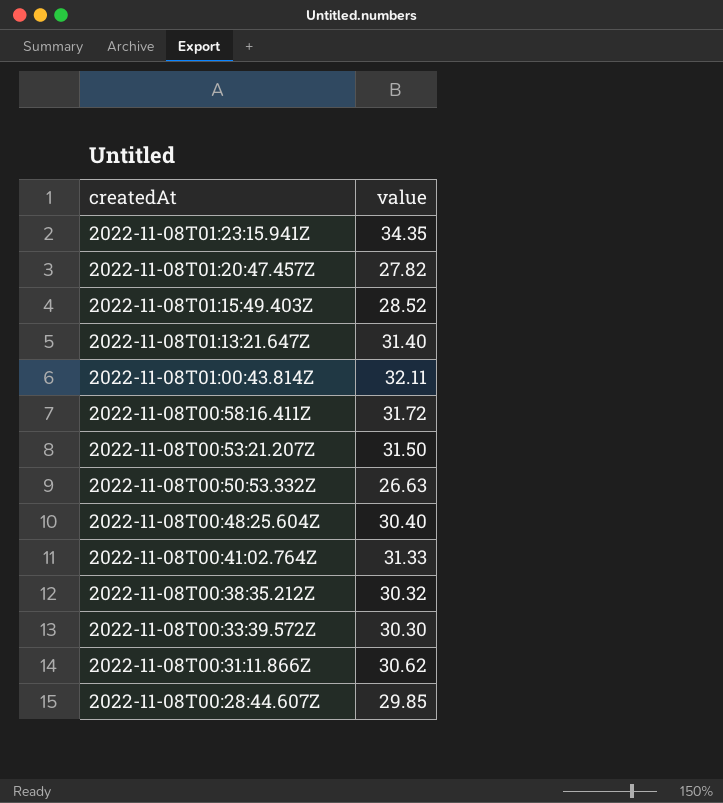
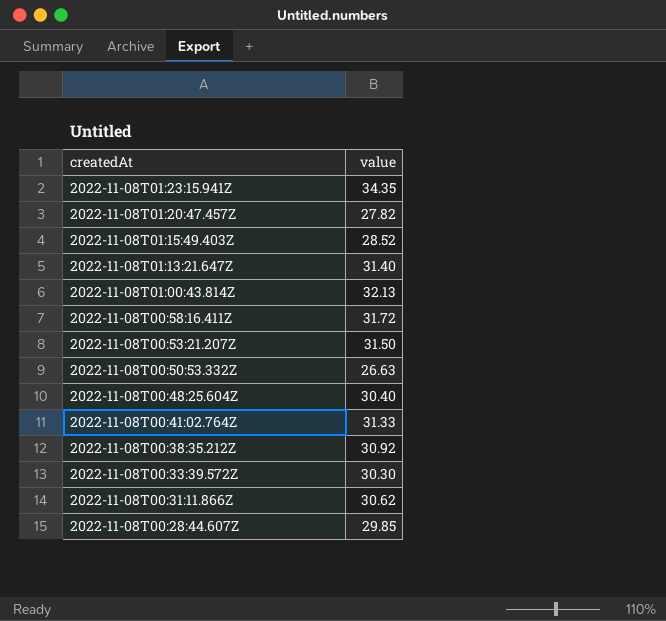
2022-11-08T01:00:43.814Z | value: 32.11 -> 32.13
2022-11-08T00:38:35.212Z | value: 30.32 -> 30.92

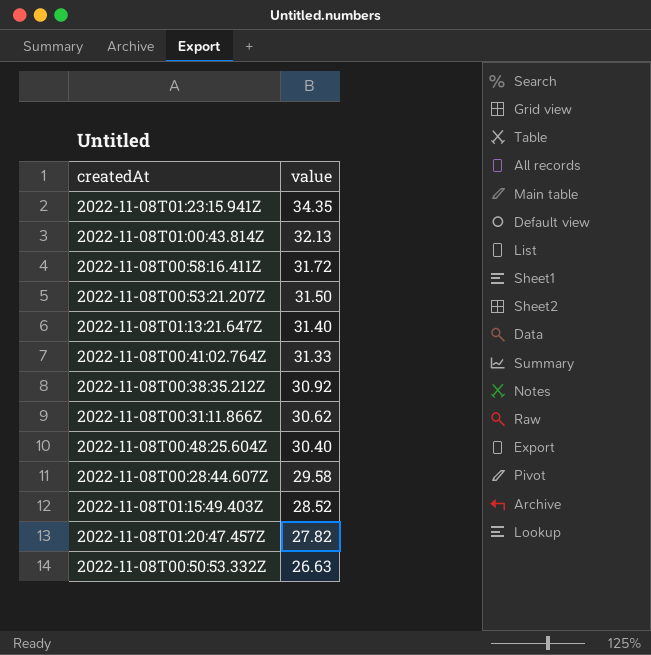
row order: createdAt descending -> value descending
row 2022-11-08T00:33:39.572Z: 30.30 -> none
2022-11-08T00:28:44.607Z | value: 29.85 -> 29.58

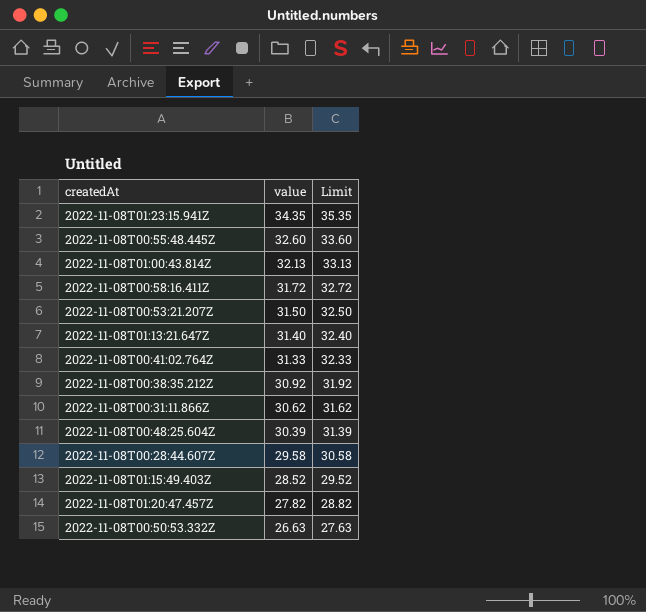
column Limit | formula: none -> [value] + 1
row 2022-11-08T00:55:48.445Z: none -> 32.60 | 33.60
2022-11-08T00:48:25.604Z | value: 30.40 -> 30.39

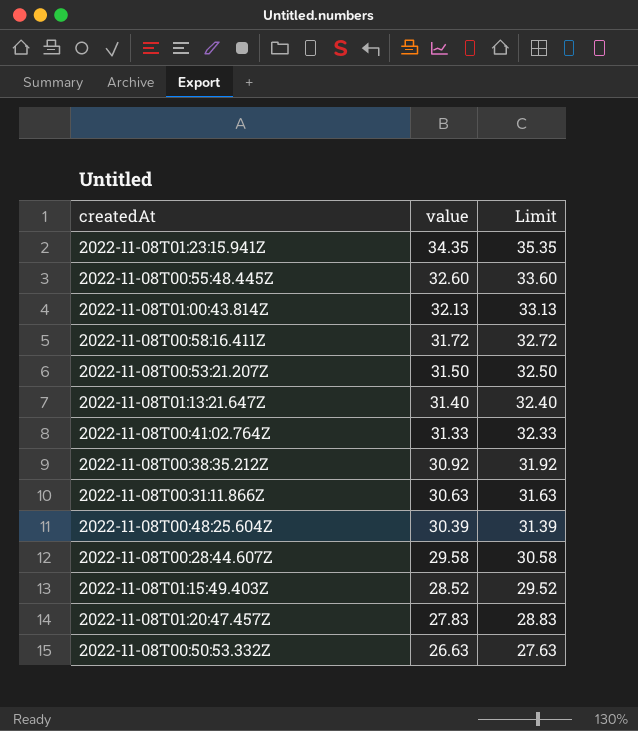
2022-11-08T00:31:11.866Z | value: 30.62 -> 30.63
2022-11-08T00:31:11.866Z | Limit: 31.62 -> 31.63
2022-11-08T01:20:47.457Z | value: 27.82 -> 27.83
2022-11-08T01:20:47.457Z | Limit: 28.82 -> 28.83

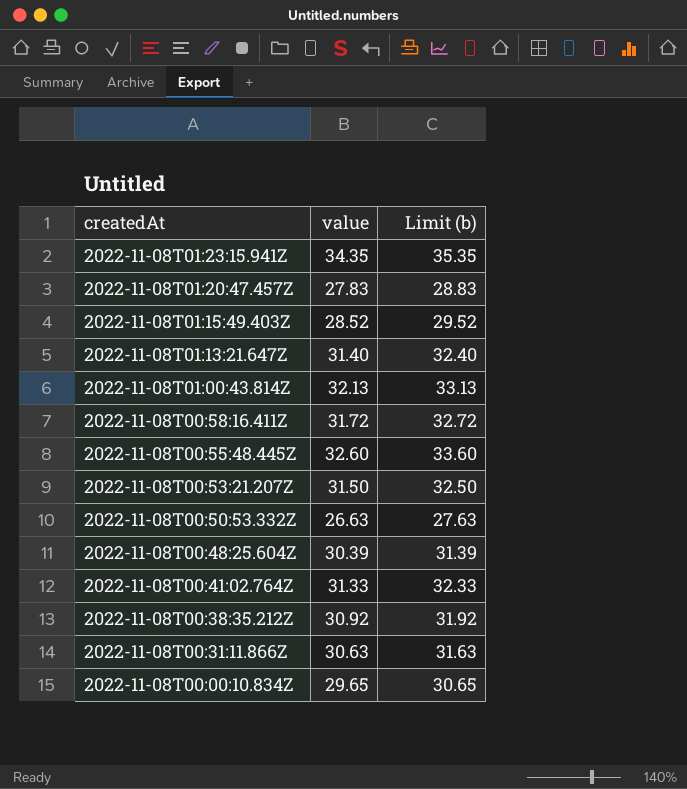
row order: value descending -> createdAt descending
column name: Limit -> Limit (b)
row 2022-11-08T00:28:44.607Z: 29.58 | 30.58 -> none
row 2022-11-08T00:00:10.834Z: none -> 29.65 | 30.65

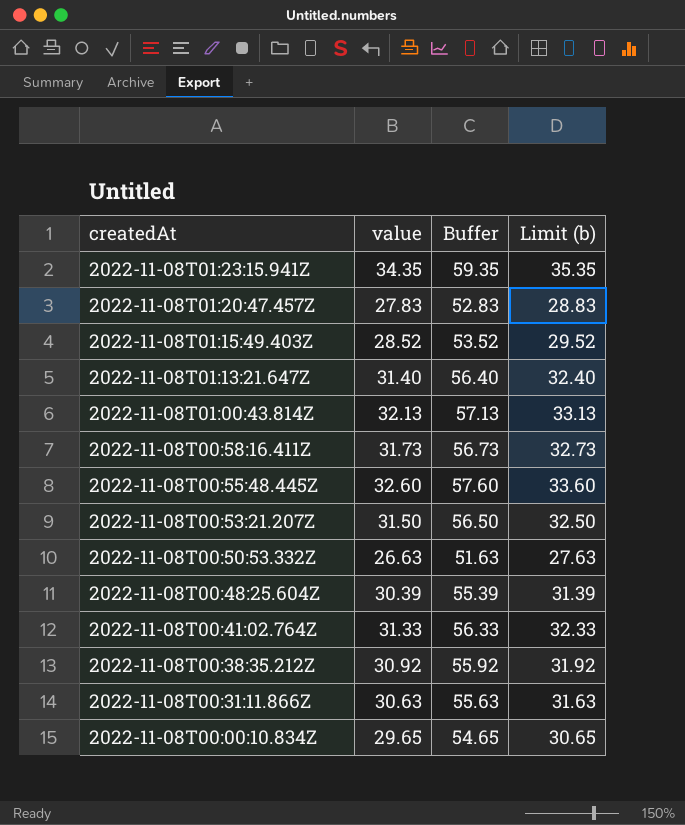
column Buffer | formula: none -> [value] + 25
2022-11-08T00:58:16.411Z | value: 31.72 -> 31.73
2022-11-08T00:58:16.411Z | Limit (b): 32.72 -> 32.73

